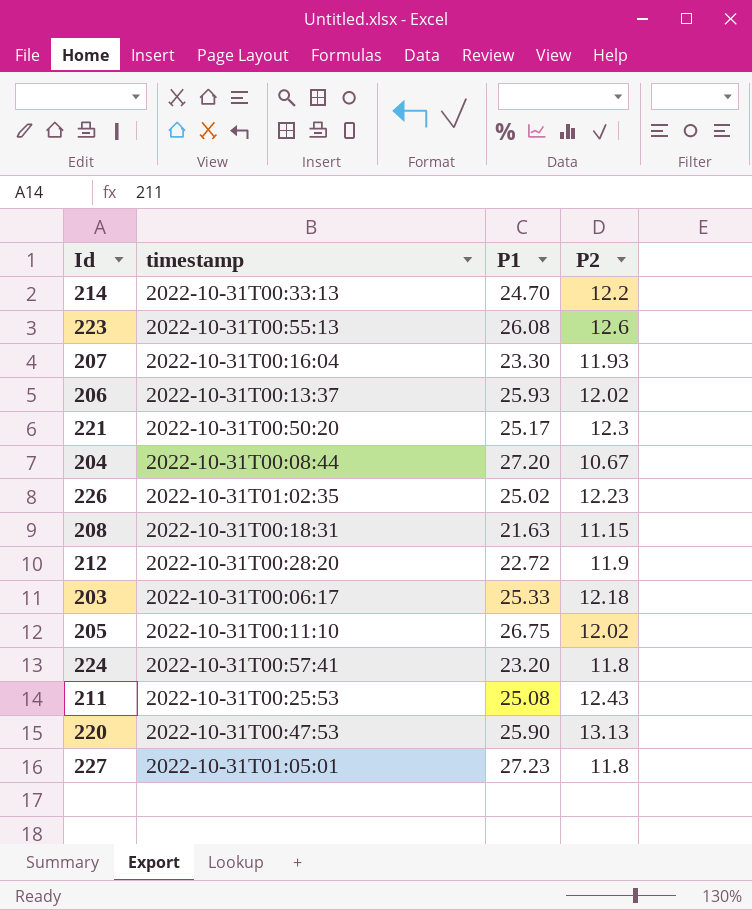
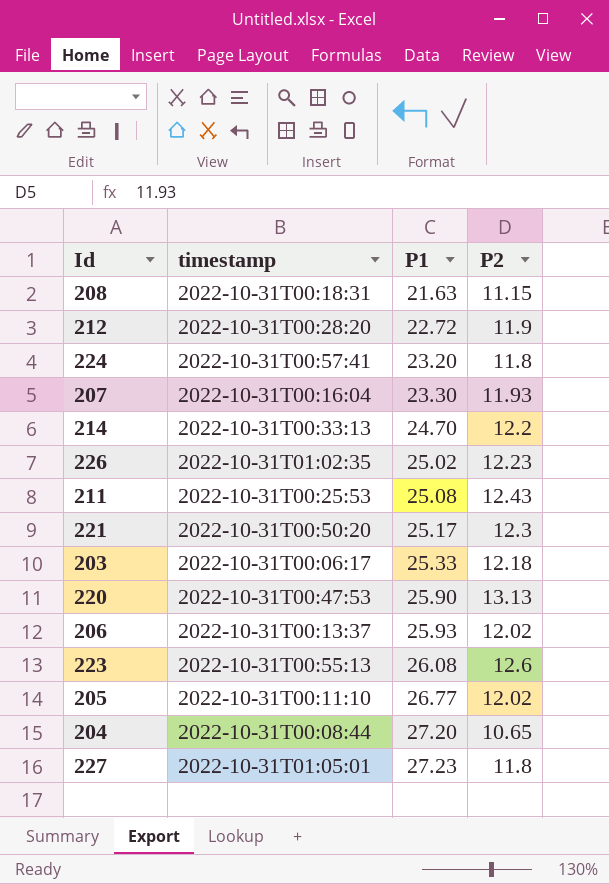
row order: none -> P1 ascending
205 | P1: 26.75 -> 26.77
204 | P2: 10.67 -> 10.65

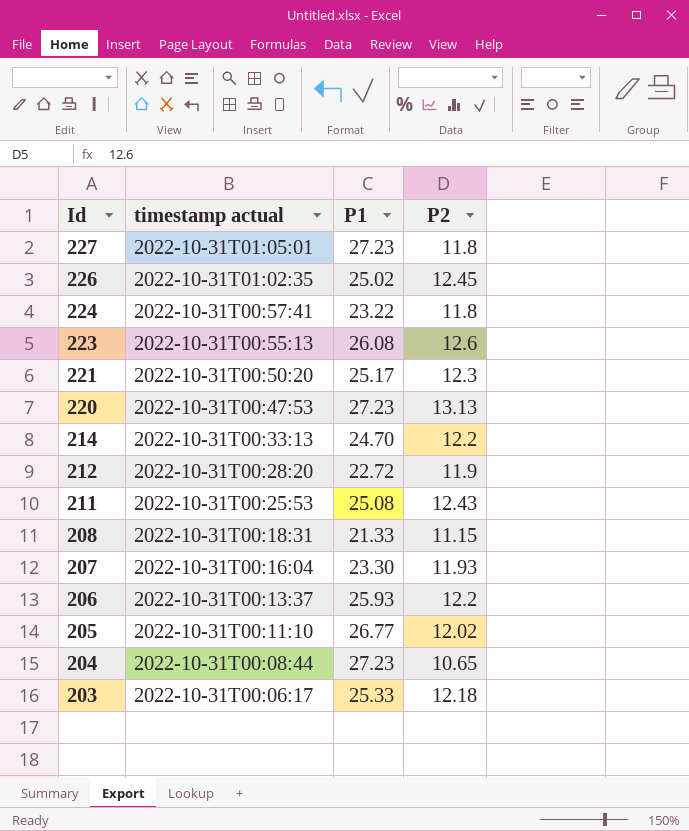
row order: P1 ascending -> Id descending
column name: timestamp -> timestamp actual
226 | P2: 12.23 -> 12.45
224 | P1: 23.20 -> 23.22
220 | P1: 25.90 -> 27.23
208 | P1: 21.63 -> 21.33
206 | P2: 12.02 -> 12.2
204 | P1: 27.20 -> 27.23

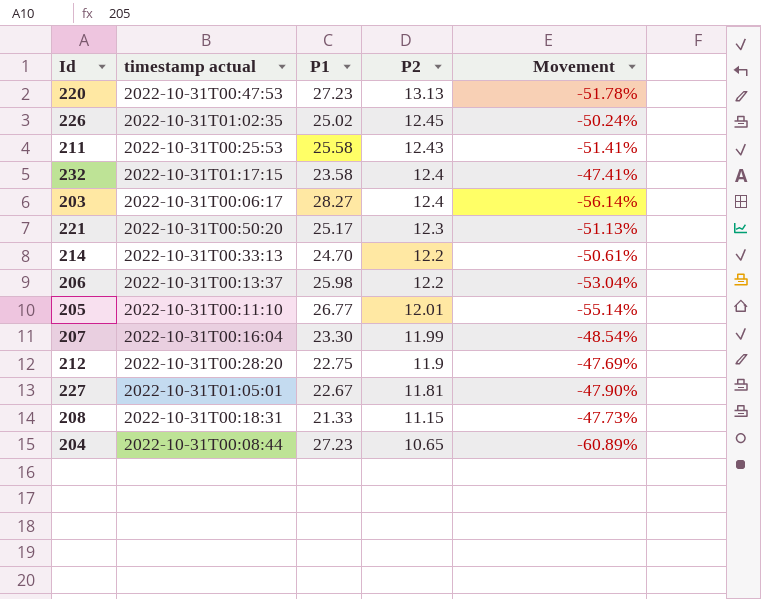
row order: Id descending -> P2 descending
column Movement | formula: none -> ([P2] - [P1]) / [P1]
row 224: 2022-10-31T00:57:41 | 23.22 | 11.8 -> none
row 223: 2022-10-31T00:55:13 | 26.08 | 12.6 -> none
211 | P1: 25.08 -> 25.58
row 232: none -> 2022-10-31T01:17:15 | 23.58 | 12.4 | -47.41%
203 | P1: 25.33 -> 28.27
203 | P2: 12.18 -> 12.4
206 | P1: 25.93 -> 25.98
205 | P2: 12.02 -> 12.01
207 | P2: 11.93 -> 11.99
212 | P1: 22.72 -> 22.75
227 | P1: 27.23 -> 22.67
227 | P2: 11.8 -> 11.81

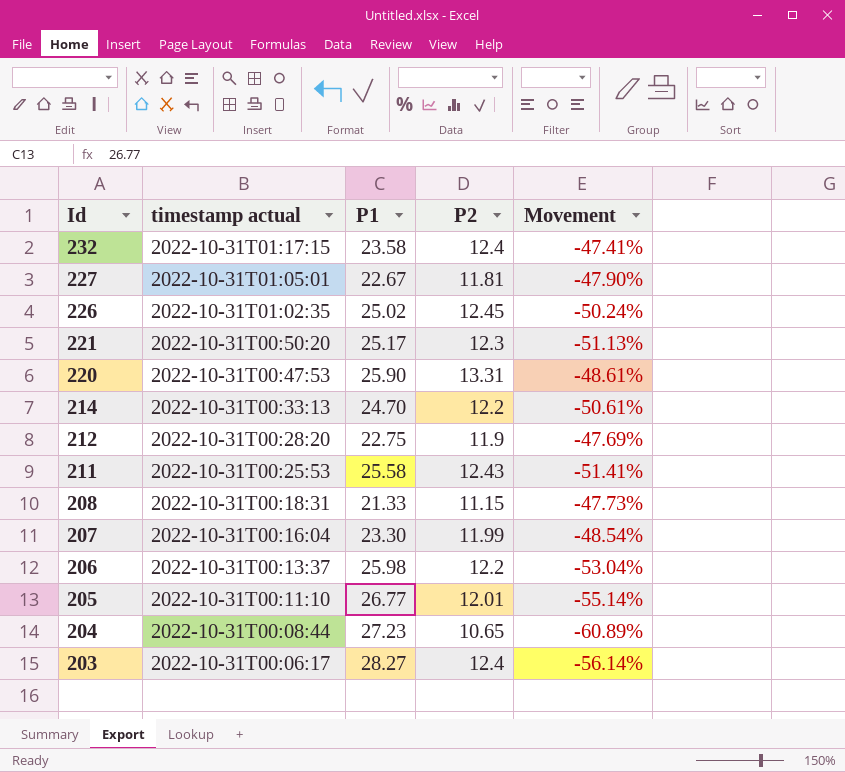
row order: P2 descending -> Id descending
220 | P1: 27.23 -> 25.90
220 | P2: 13.13 -> 13.31
220 | Movement: -51.78% -> -48.61%

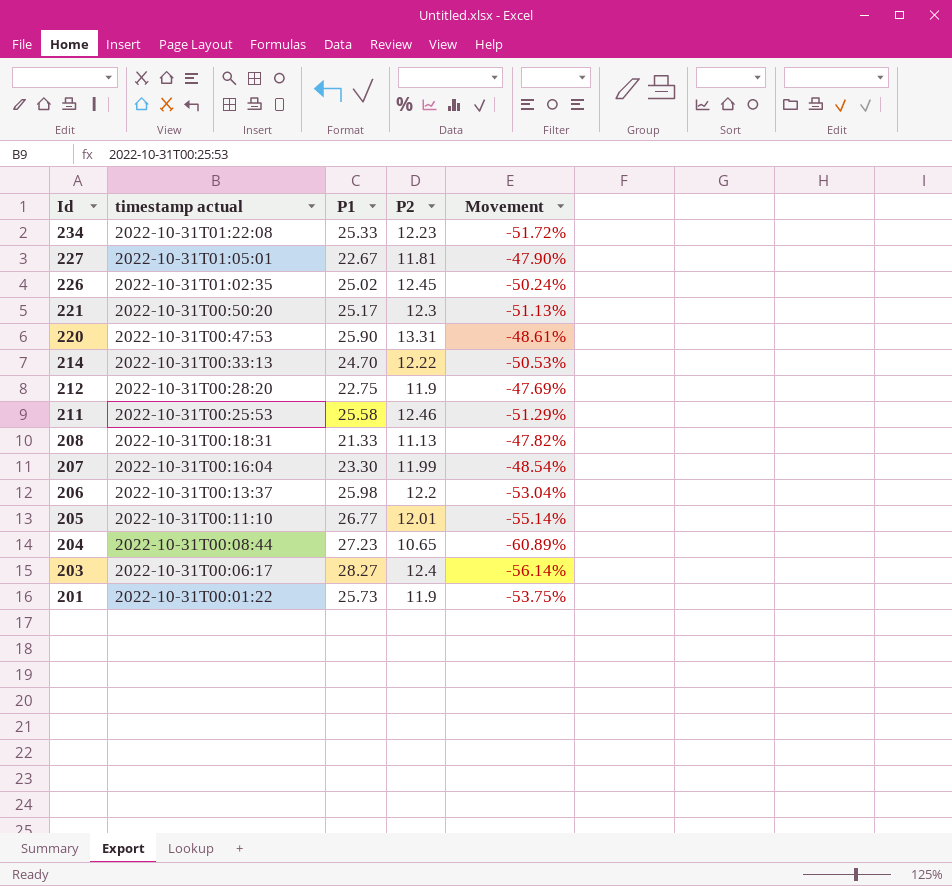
row 232: 2022-10-31T01:17:15 | 23.58 | 12.4 | -47.41% -> none
row 234: none -> 2022-10-31T01:22:08 | 25.33 | 12.23 | -51.72%
214 | P2: 12.2 -> 12.22
214 | Movement: -50.61% -> -50.53%
211 | P2: 12.43 -> 12.46
211 | Movement: -51.41% -> -51.29%
208 | P2: 11.15 -> 11.13
208 | Movement: -47.73% -> -47.82%
row 201: none -> 2022-10-31T00:01:22 | 25.73 | 11.9 | -53.75%

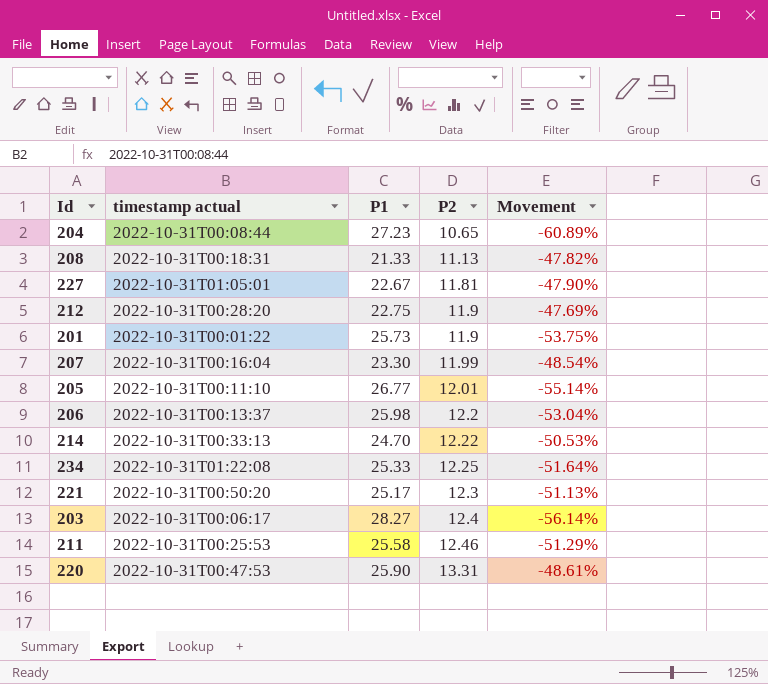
row order: Id descending -> P2 ascending
row 226: 2022-10-31T01:02:35 | 25.02 | 12.45 | -50.24% -> none
234 | P2: 12.23 -> 12.25
234 | Movement: -51.72% -> -51.64%

